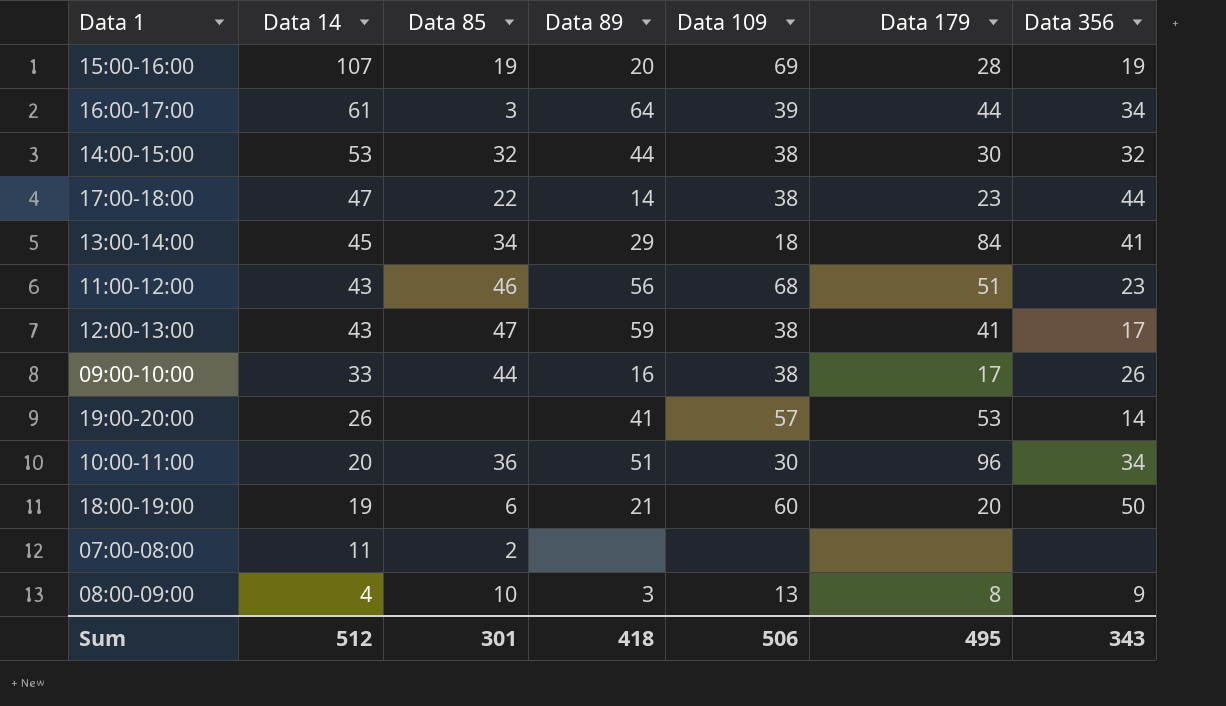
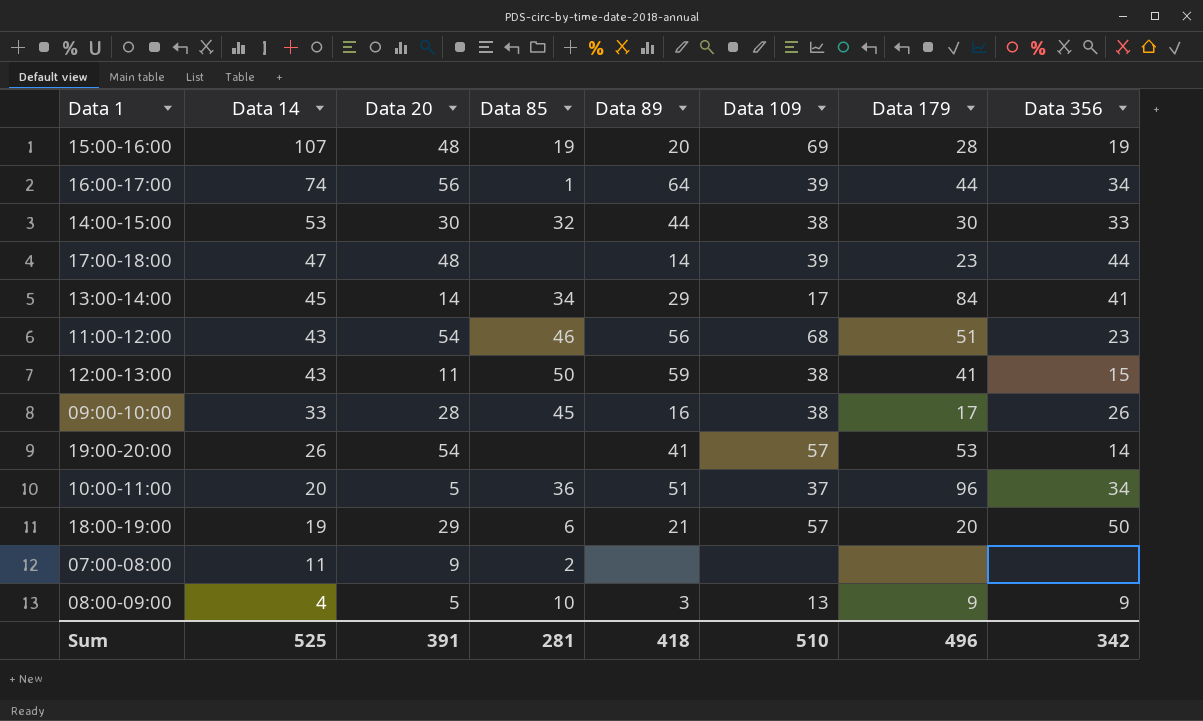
column Data 20 | position: none -> 3
16:00-17:00 | Data 14: 61 -> 74
16:00-17:00 | Data 85: 3 -> 1
14:00-15:00 | Data 356: 32 -> 33
17:00-18:00 | Data 85: 22 -> none
17:00-18:00 | Data 109: 38 -> 39
13:00-14:00 | Data 109: 18 -> 17
12:00-13:00 | Data 85: 47 -> 50
12:00-13:00 | Data 356: 17 -> 15
09:00-10:00 | Data 85: 44 -> 45
10:00-11:00 | Data 109: 30 -> 37
18:00-19:00 | Data 109: 60 -> 57
08:00-09:00 | Data 179: 8 -> 9
Sum | Data 14: 512 -> 525
Sum | Data 85: 301 -> 281
Sum | Data 109: 506 -> 510
Sum | Data 179: 495 -> 496
Sum | Data 356: 343 -> 342

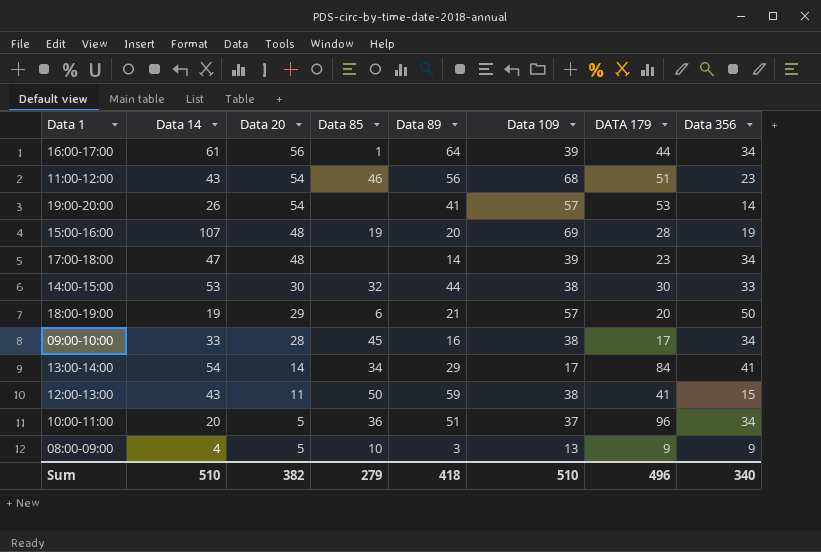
row order: Data 14 descending -> Data 20 descending
column name: Data 179 -> DATA 179
row 07:00-08:00: 11 | 9 | 2 | none | none | none | none -> none
16:00-17:00 | Data 14: 74 -> 61
17:00-18:00 | Data 356: 44 -> 34
09:00-10:00 | Data 356: 26 -> 34
13:00-14:00 | Data 14: 45 -> 54
Sum | Data 14: 525 -> 510
Sum | Data 20: 391 -> 382
Sum | Data 85: 281 -> 279
Sum | Data 356: 342 -> 340

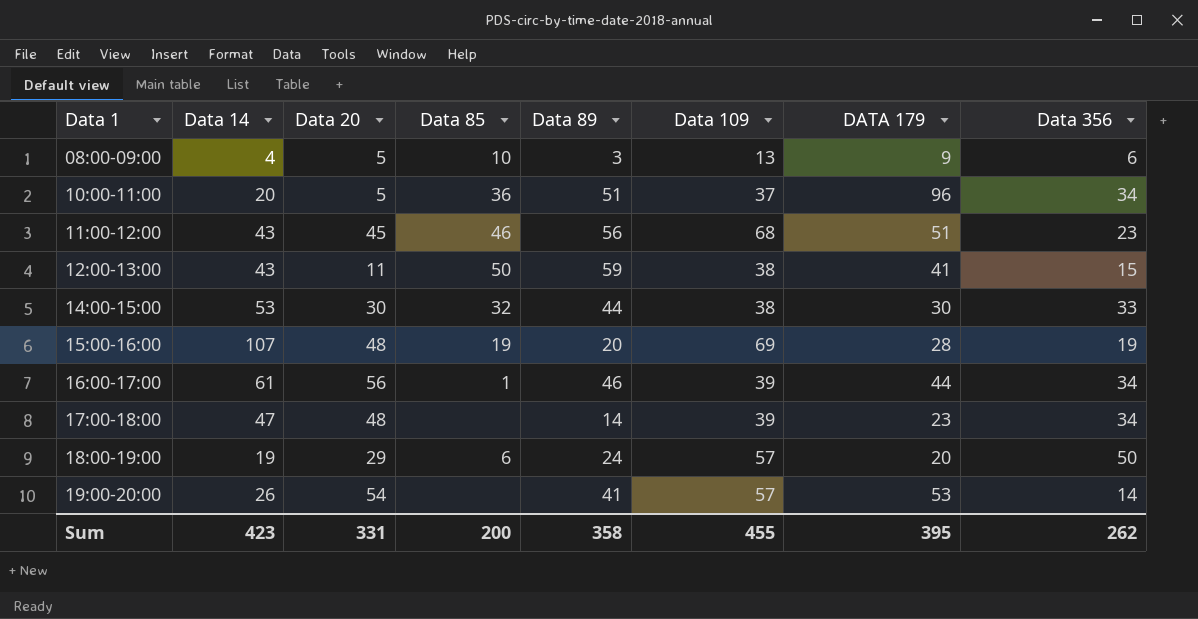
row order: Data 20 descending -> Data 1 ascending
row 09:00-10:00: 33 | 28 | 45 | 16 | 38 | 17 | 34 -> none
row 13:00-14:00: 54 | 14 | 34 | 29 | 17 | 84 | 41 -> none
08:00-09:00 | Data 356: 9 -> 6
11:00-12:00 | Data 20: 54 -> 45
16:00-17:00 | Data 89: 64 -> 46
18:00-19:00 | Data 89: 21 -> 24
Sum | Data 14: 510 -> 423
Sum | Data 20: 382 -> 331
Sum | Data 85: 279 -> 200
Sum | Data 89: 418 -> 358
Sum | Data 109: 510 -> 455
Sum | DATA 179: 496 -> 395
Sum | Data 356: 340 -> 262

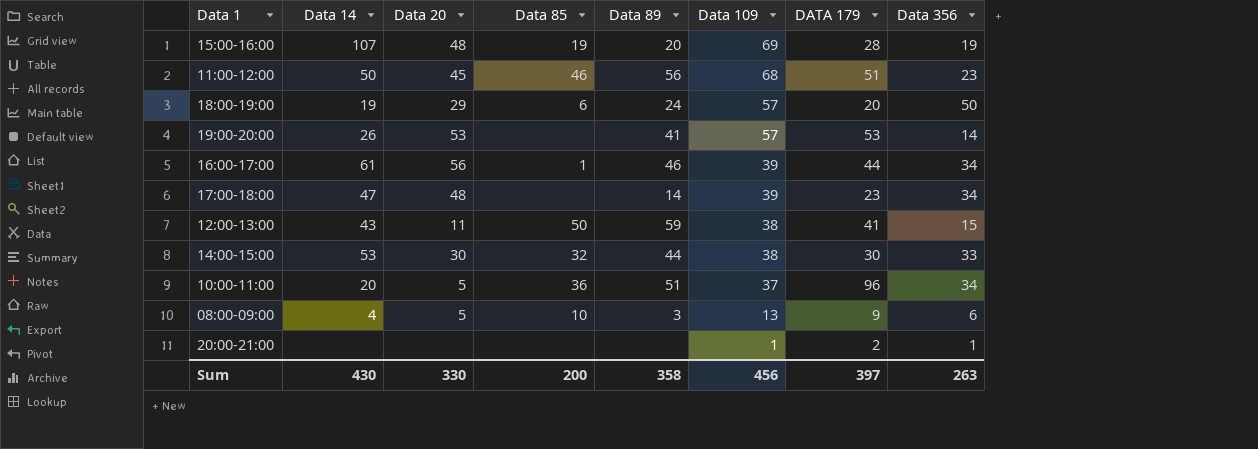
row order: Data 1 ascending -> Data 109 descending
11:00-12:00 | Data 14: 43 -> 50
19:00-20:00 | Data 20: 54 -> 53
row 20:00-21:00: none -> none | none | none | none | 1 | 2 | 1
Sum | Data 14: 423 -> 430
Sum | Data 20: 331 -> 330
Sum | Data 109: 455 -> 456
Sum | DATA 179: 395 -> 397
Sum | Data 356: 262 -> 263

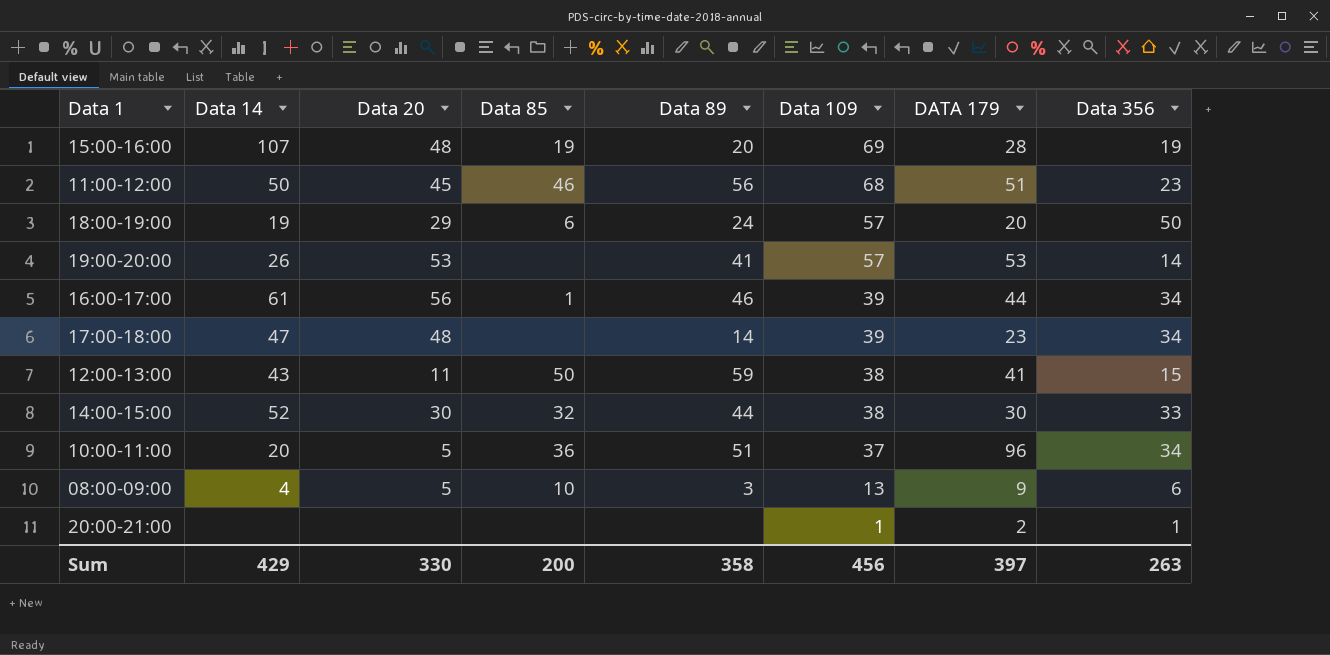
14:00-15:00 | Data 14: 53 -> 52
Sum | Data 14: 430 -> 429

